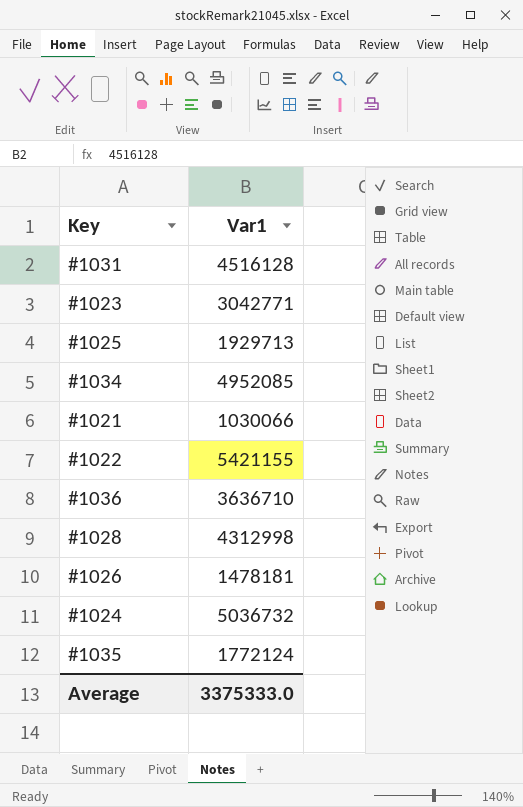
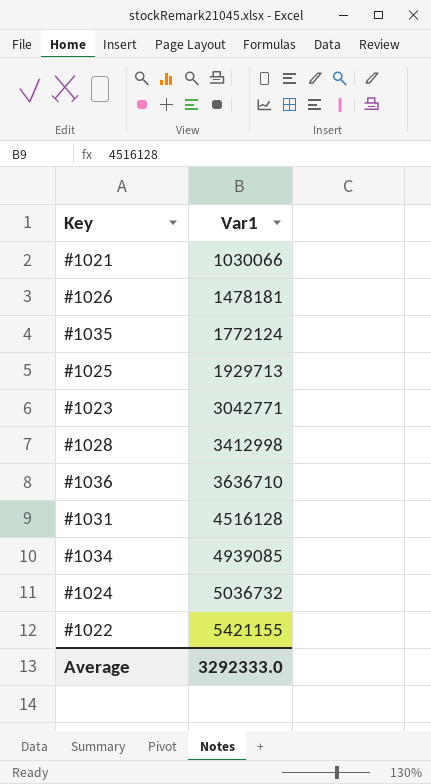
row order: none -> Var1 ascending
#1028 | Var1: 4312998 -> 3412998
#1034 | Var1: 4952085 -> 4939085
Average | Var1: 3375333.0 -> 3292333.0

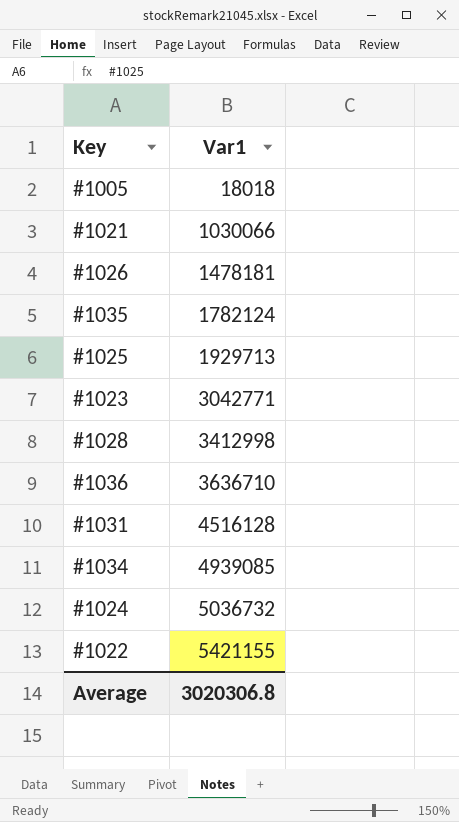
row #1005: none -> 18018
#1035 | Var1: 1772124 -> 1782124
Average | Var1: 3292333.0 -> 3020306.8

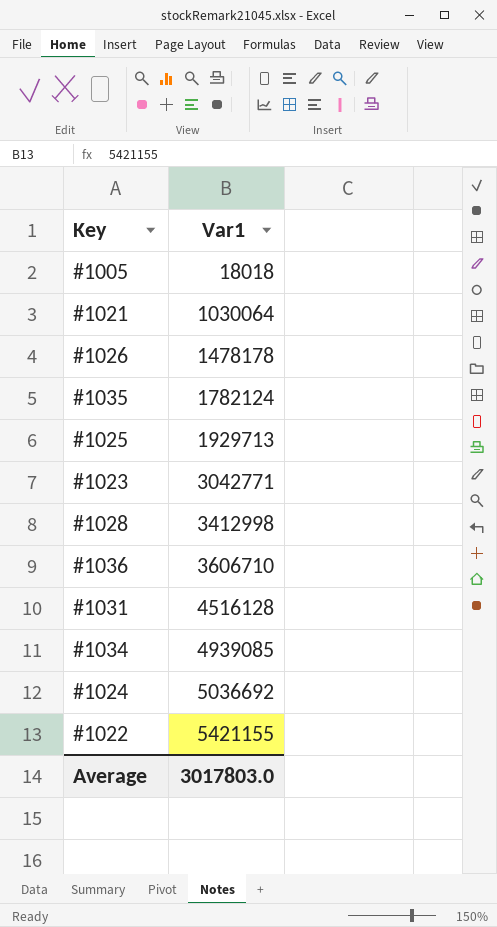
#1021 | Var1: 1030066 -> 1030064
#1026 | Var1: 1478181 -> 1478178
#1036 | Var1: 3636710 -> 3606710
#1024 | Var1: 5036732 -> 5036692
Average | Var1: 3020306.8 -> 3017803.0

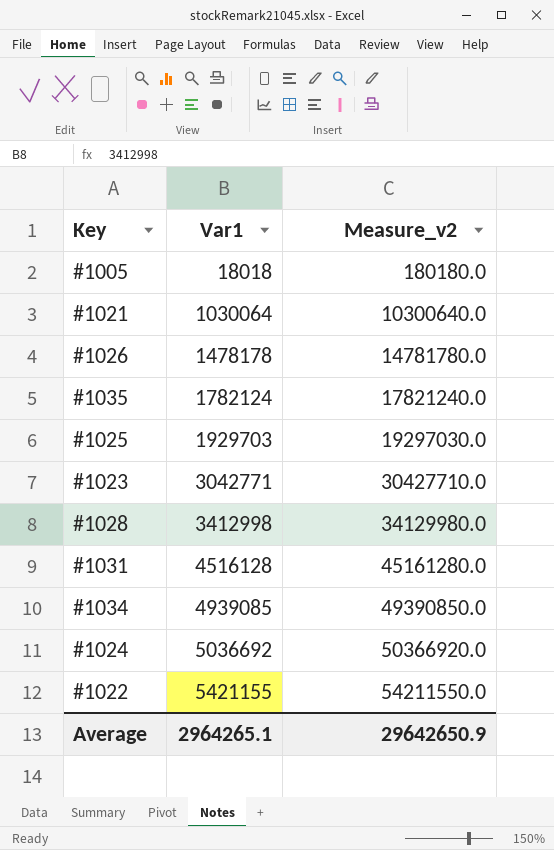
column Measure_v2 | formula: none -> [Var1] * 10
row #1036: 3606710 -> none
#1025 | Var1: 1929713 -> 1929703
Average | Var1: 3017803.0 -> 2964265.1

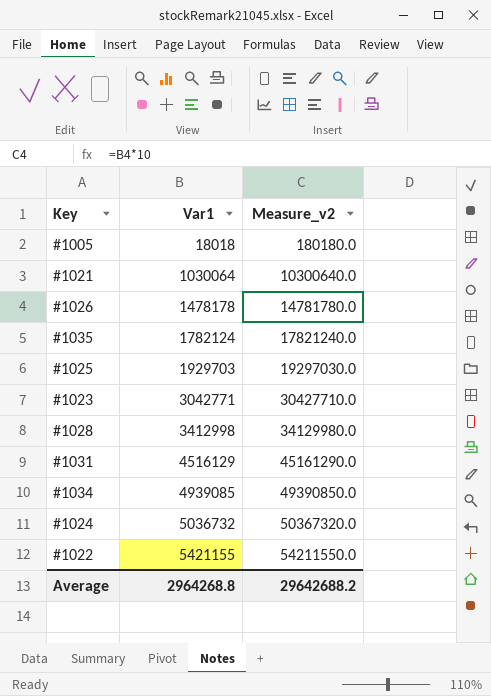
#1031 | Var1: 4516128 -> 4516129
#1031 | Measure_v2: 45161280.0 -> 45161290.0
#1024 | Var1: 5036692 -> 5036732
#1024 | Measure_v2: 50366920.0 -> 50367320.0
Average | Var1: 2964265.1 -> 2964268.8
Average | Measure_v2: 29642650.9 -> 29642688.2

